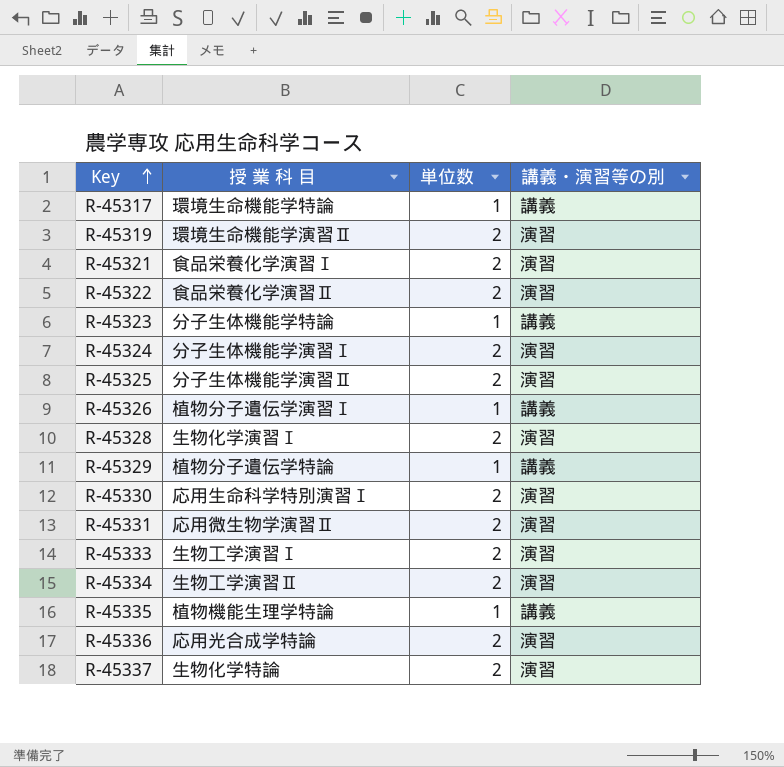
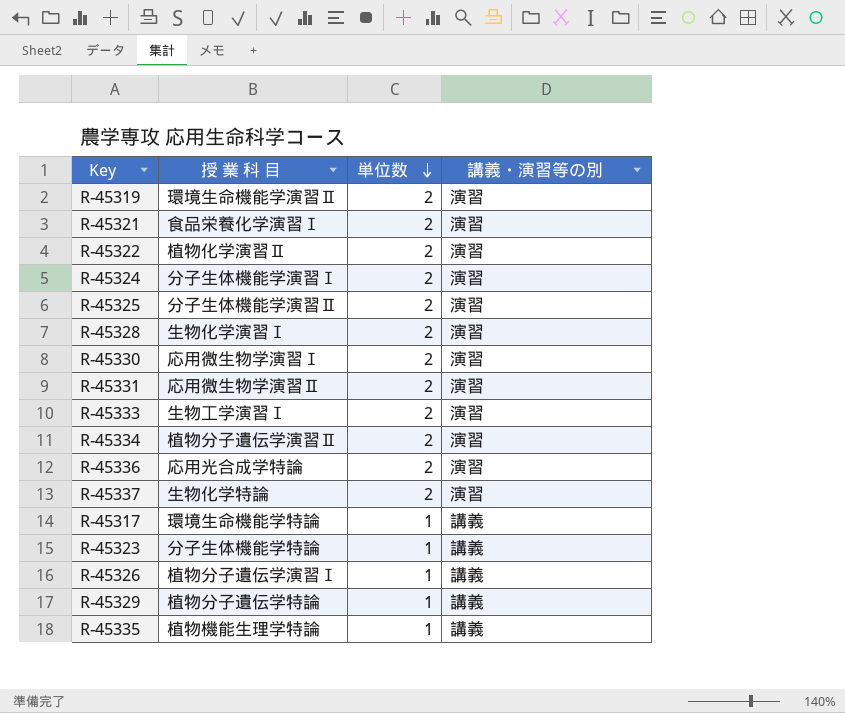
row order: Key ascending -> 単位数 descending
R-45322 | 授 業 科 目: 食品栄養化学演習Ⅱ -> 植物化学演習Ⅱ
R-45330 | 授 業 科 目: 応用生命科学特別演習Ⅰ -> 応用微生物学演習Ⅰ
R-45334 | 授 業 科 目: 生物工学演習Ⅱ -> 植物分子遺伝学演習Ⅱ

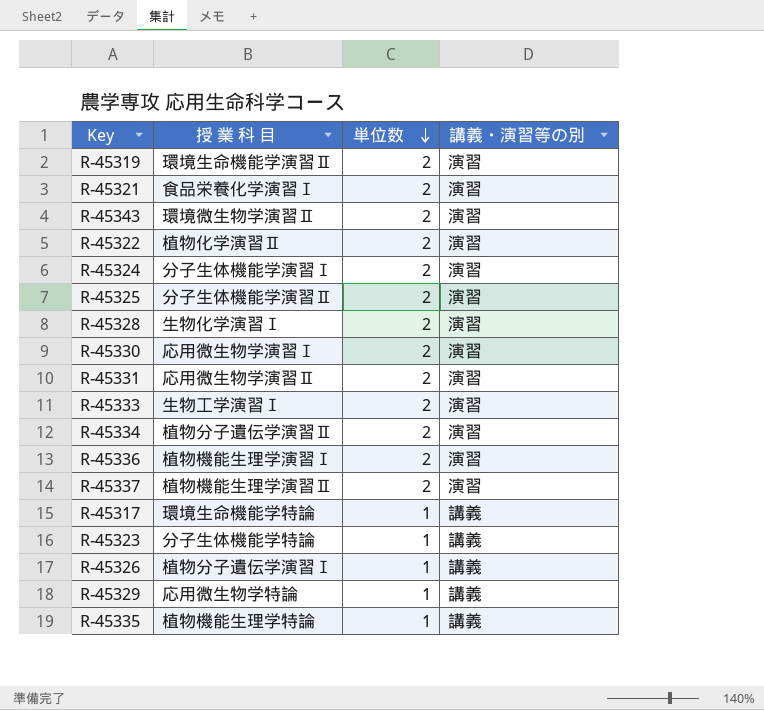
row R-45343: none -> 環境微生物学演習Ⅱ | 2 | 演習
R-45336 | 授 業 科 目: 応用光合成学特論 -> 植物機能生理学演習Ⅰ
R-45337 | 授 業 科 目: 生物化学特論 -> 植物機能生理学演習Ⅱ
R-45329 | 授 業 科 目: 植物分子遺伝学特論 -> 応用微生物学特論

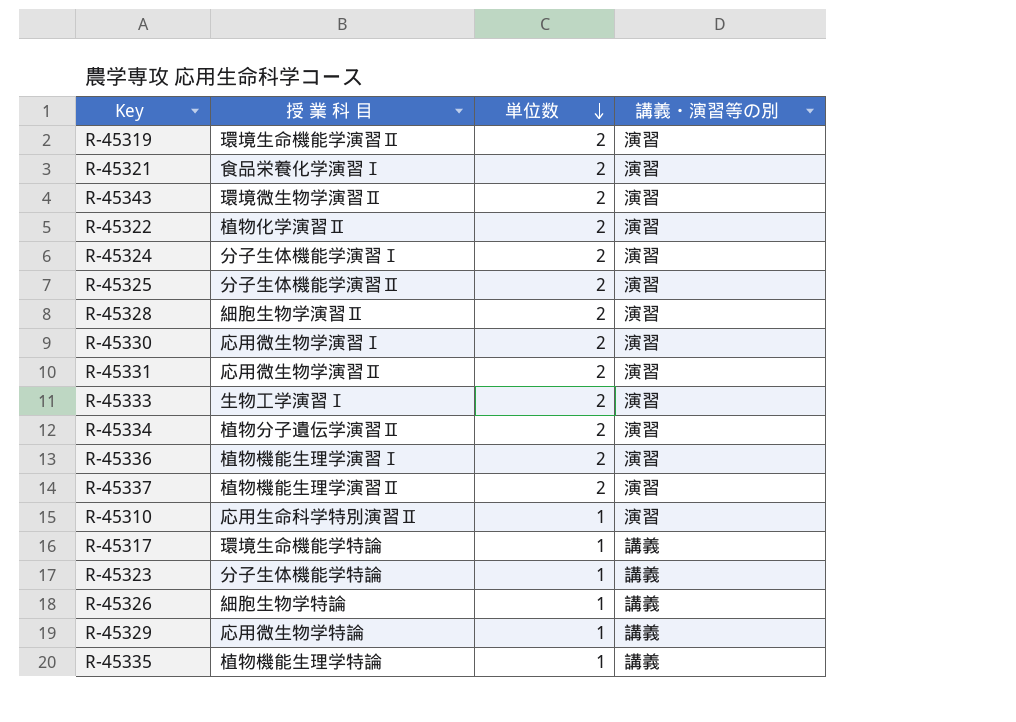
R-45328 | 授 業 科 目: 生物化学演習Ⅰ -> 細胞生物学演習Ⅱ
row R-45310: none -> 応用生命科学特別演習Ⅱ | 1 | 演習
R-45326 | 授 業 科 目: 植物分子遺伝学演習Ⅰ -> 細胞生物学特論

